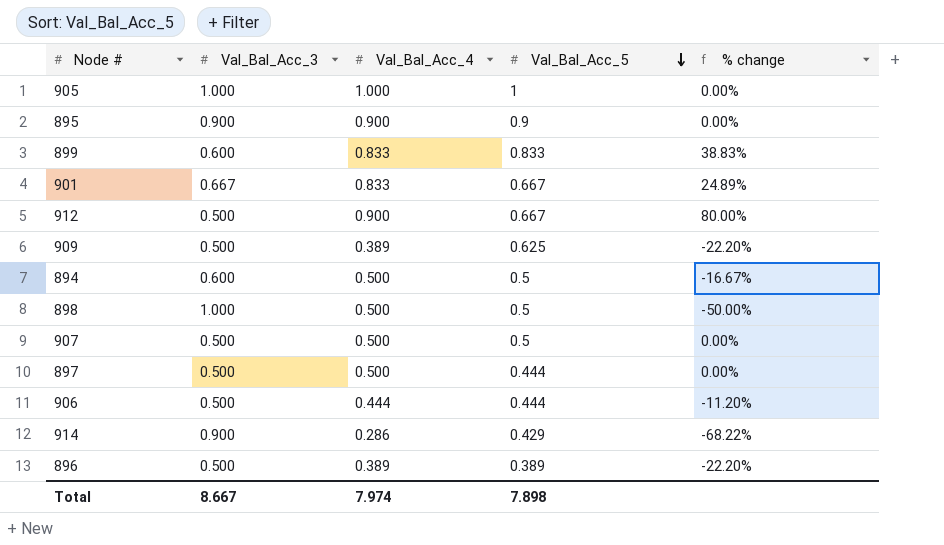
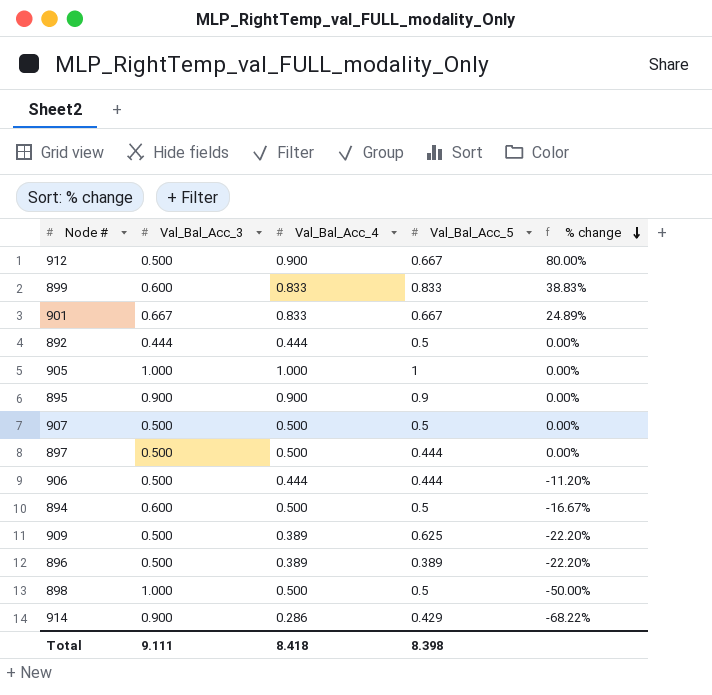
row order: Val_Bal_Acc_5 descending -> % change descending
row 892: none -> 0.444 | 0.444 | 0.5 | 0.00%
Total | Val_Bal_Acc_3: 8.667 -> 9.111
Total | Val_Bal_Acc_4: 7.974 -> 8.418
Total | Val_Bal_Acc_5: 7.898 -> 8.398

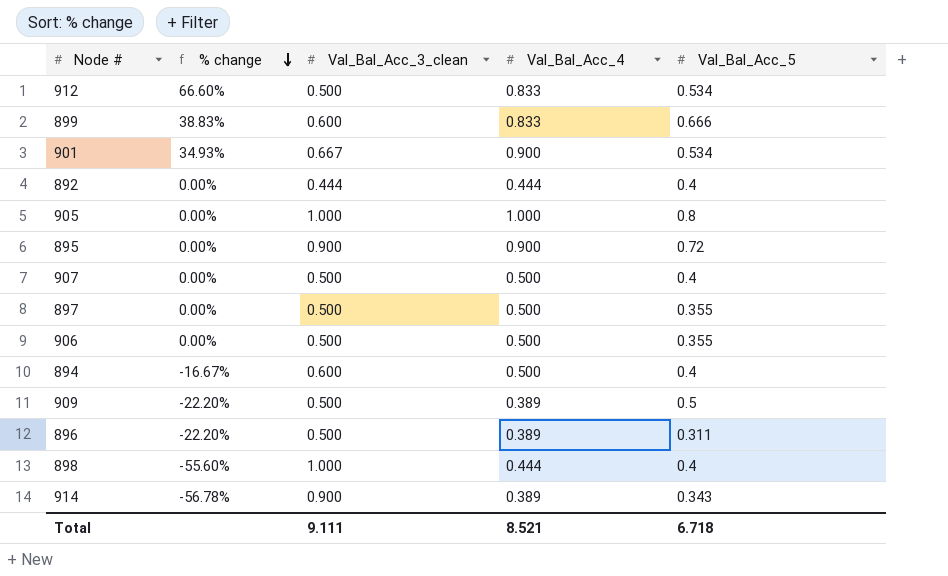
column % change | position: 5 -> 2
column name: Val_Bal_Acc_3 -> Val_Bal_Acc_3_clean
912 | % change: 80.00% -> 66.60%
912 | Val_Bal_Acc_4: 0.900 -> 0.833
912 | Val_Bal_Acc_5: 0.667 -> 0.534
899 | Val_Bal_Acc_5: 0.833 -> 0.666
901 | % change: 24.89% -> 34.93%
901 | Val_Bal_Acc_4: 0.833 -> 0.900
901 | Val_Bal_Acc_5: 0.667 -> 0.534
892 | Val_Bal_Acc_5: 0.5 -> 0.4
905 | Val_Bal_Acc_5: 1 -> 0.8
895 | Val_Bal_Acc_5: 0.9 -> 0.72
907 | Val_Bal_Acc_5: 0.5 -> 0.4
897 | Val_Bal_Acc_5: 0.444 -> 0.355
906 | % change: -11.20% -> 0.00%
906 | Val_Bal_Acc_4: 0.444 -> 0.500
906 | Val_Bal_Acc_5: 0.444 -> 0.355
894 | Val_Bal_Acc_5: 0.5 -> 0.4
909 | Val_Bal_Acc_5: 0.625 -> 0.5
896 | Val_Bal_Acc_5: 0.389 -> 0.311
898 | % change: -50.00% -> -55.60%
898 | Val_Bal_Acc_4: 0.500 -> 0.444
898 | Val_Bal_Acc_5: 0.5 -> 0.4
914 | % change: -68.22% -> -56.78%
914 | Val_Bal_Acc_4: 0.286 -> 0.389
914 | Val_Bal_Acc_5: 0.429 -> 0.343
Total | Val_Bal_Acc_4: 8.418 -> 8.521
Total | Val_Bal_Acc_5: 8.398 -> 6.718

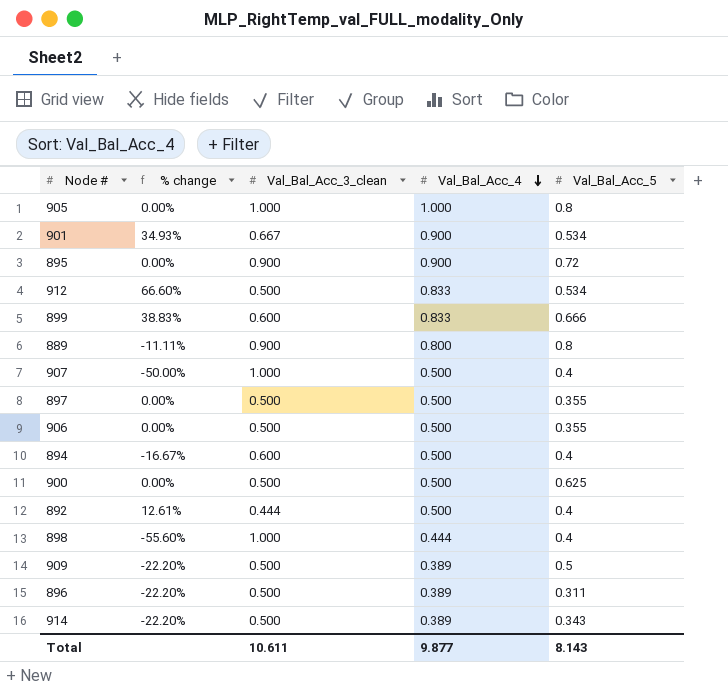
row order: % change descending -> Val_Bal_Acc_4 descending
row 889: none -> -11.11% | 0.900 | 0.800 | 0.8
907 | % change: 0.00% -> -50.00%
907 | Val_Bal_Acc_3_clean: 0.500 -> 1.000
row 900: none -> 0.00% | 0.500 | 0.500 | 0.625
892 | % change: 0.00% -> 12.61%
892 | Val_Bal_Acc_4: 0.444 -> 0.500
914 | % change: -56.78% -> -22.20%
914 | Val_Bal_Acc_3_clean: 0.900 -> 0.500
Total | Val_Bal_Acc_3_clean: 9.111 -> 10.611
Total | Val_Bal_Acc_4: 8.521 -> 9.877
Total | Val_Bal_Acc_5: 6.718 -> 8.143

